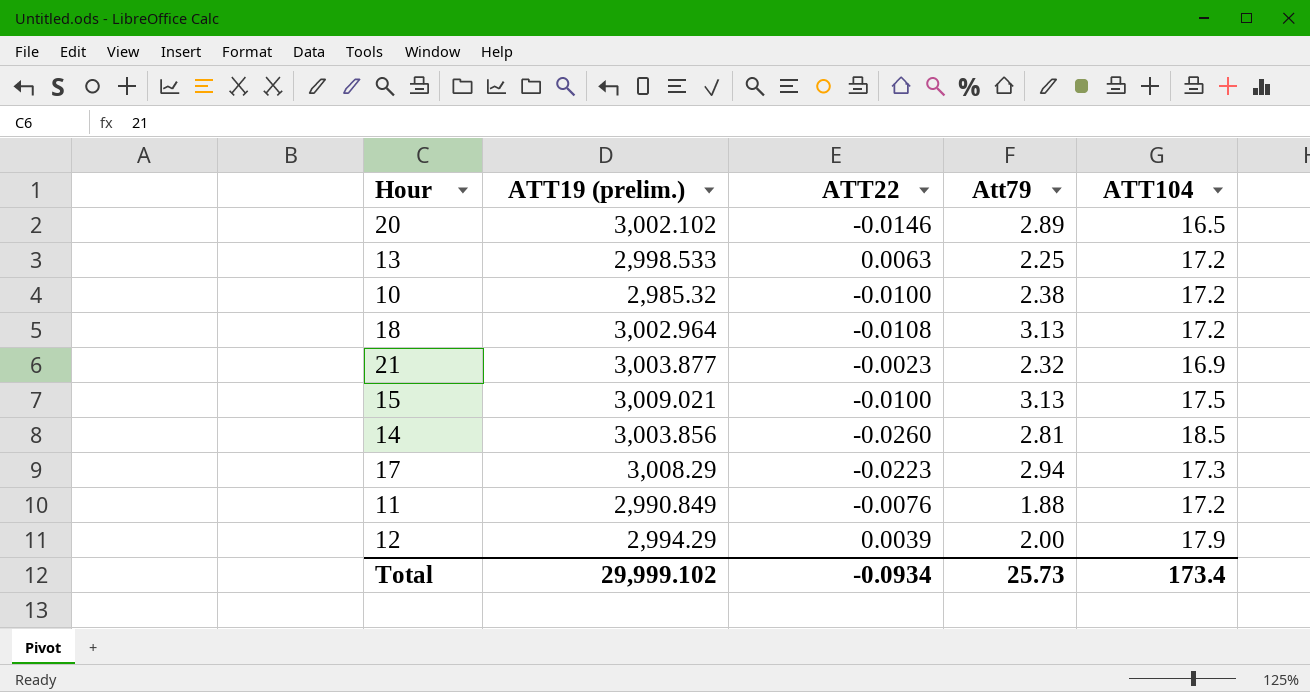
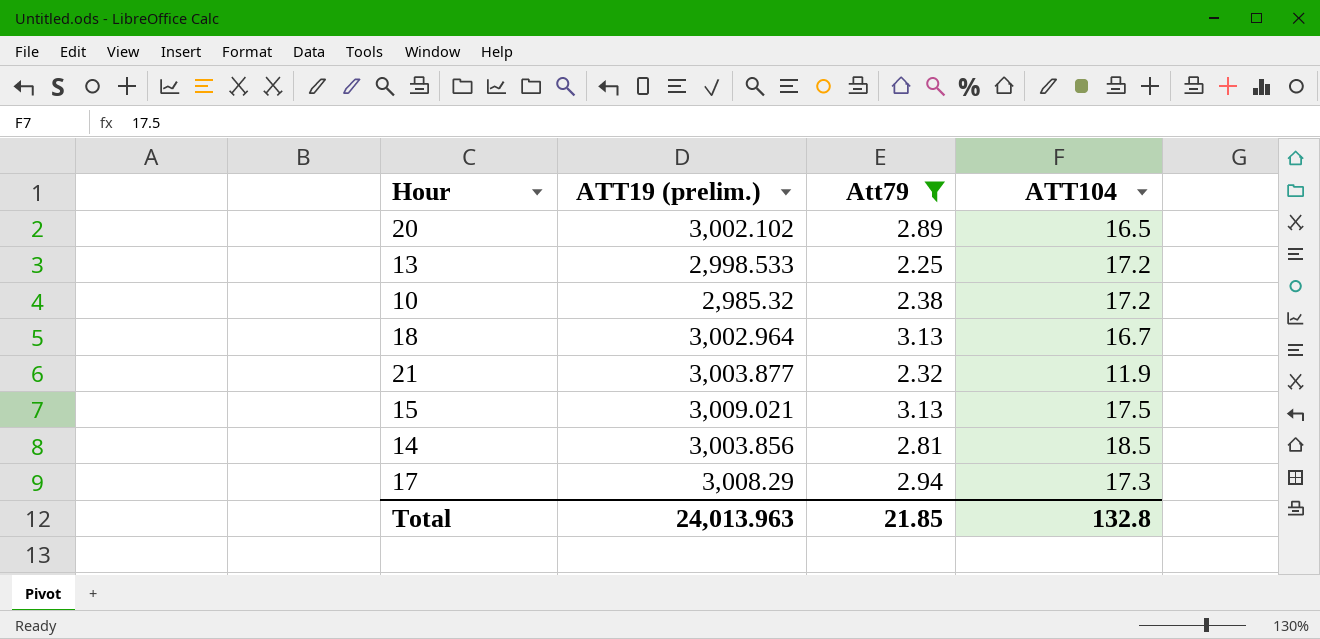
filter: none -> Att79 >= 2.25
column ATT22 | position: 3 -> none
18 | ATT104: 17.2 -> 16.7
21 | ATT104: 16.9 -> 11.9
Total | ATT19 (prelim.): 29,999.102 -> 24,013.963
Total | Att79: 25.73 -> 21.85
Total | ATT104: 173.4 -> 132.8

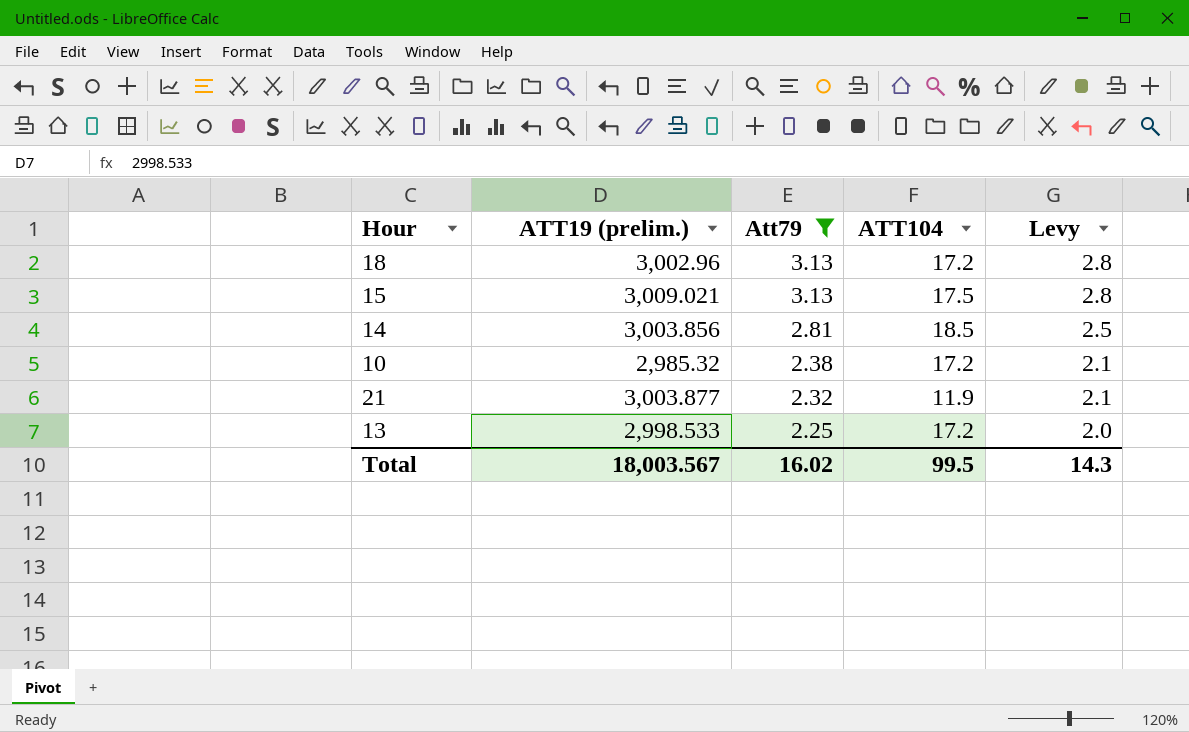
row order: none -> Att79 descending
column Levy | formula: none -> [Att79] * 0.9
row 20: 3,002.102 | 2.89 | 16.5 -> none
row 17: 3,008.29 | 2.94 | 17.3 -> none
18 | ATT19 (prelim.): 3,002.964 -> 3,002.96
18 | ATT104: 16.7 -> 17.2
Total | ATT19 (prelim.): 24,013.963 -> 18,003.567
Total | Att79: 21.85 -> 16.02
Total | ATT104: 132.8 -> 99.5

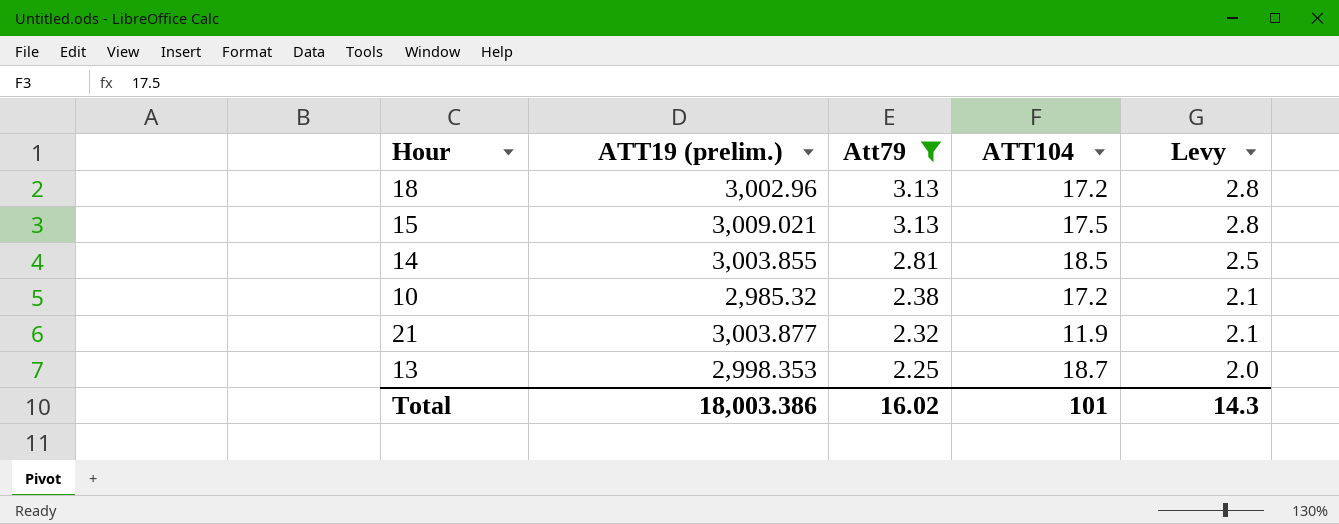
14 | ATT19 (prelim.): 3,003.856 -> 3,003.855
13 | ATT19 (prelim.): 2,998.533 -> 2,998.353
13 | ATT104: 17.2 -> 18.7
Total | ATT19 (prelim.): 18,003.567 -> 18,003.386
Total | ATT104: 99.5 -> 101

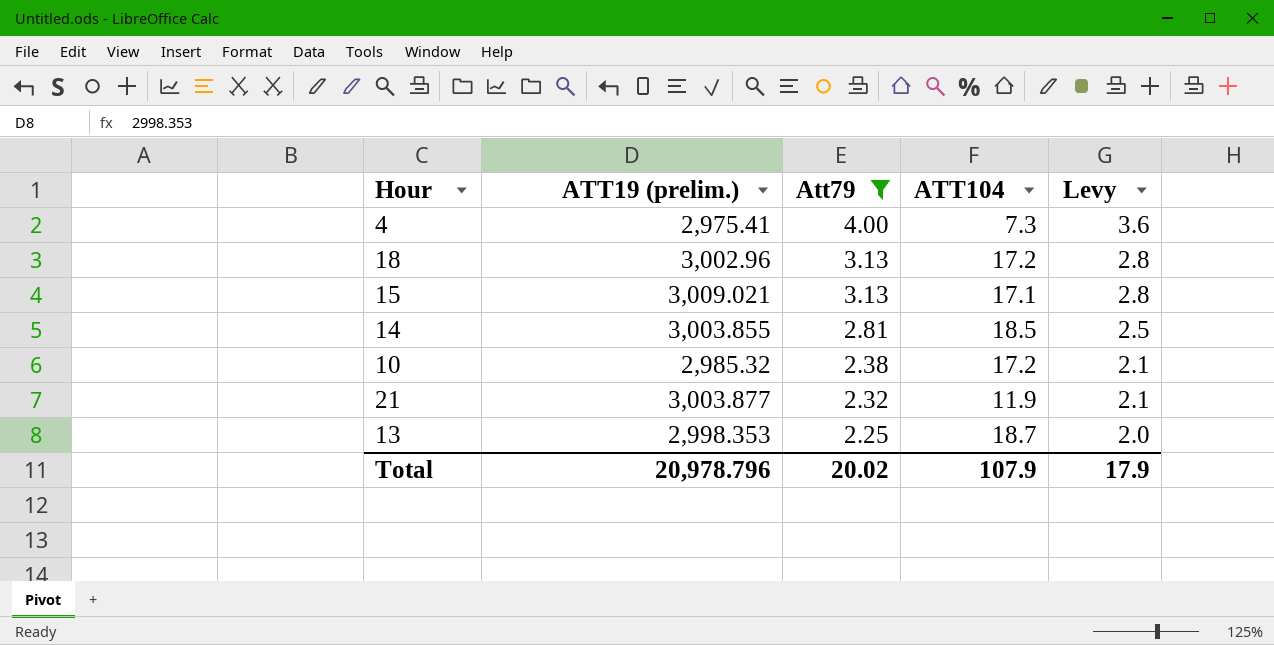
row 4: none -> 2,975.41 | 4.00 | 7.3 | 3.6
15 | ATT104: 17.5 -> 17.1
Total | ATT19 (prelim.): 18,003.386 -> 20,978.796
Total | Att79: 16.02 -> 20.02
Total | ATT104: 101 -> 107.9
Total | Levy: 14.3 -> 17.9

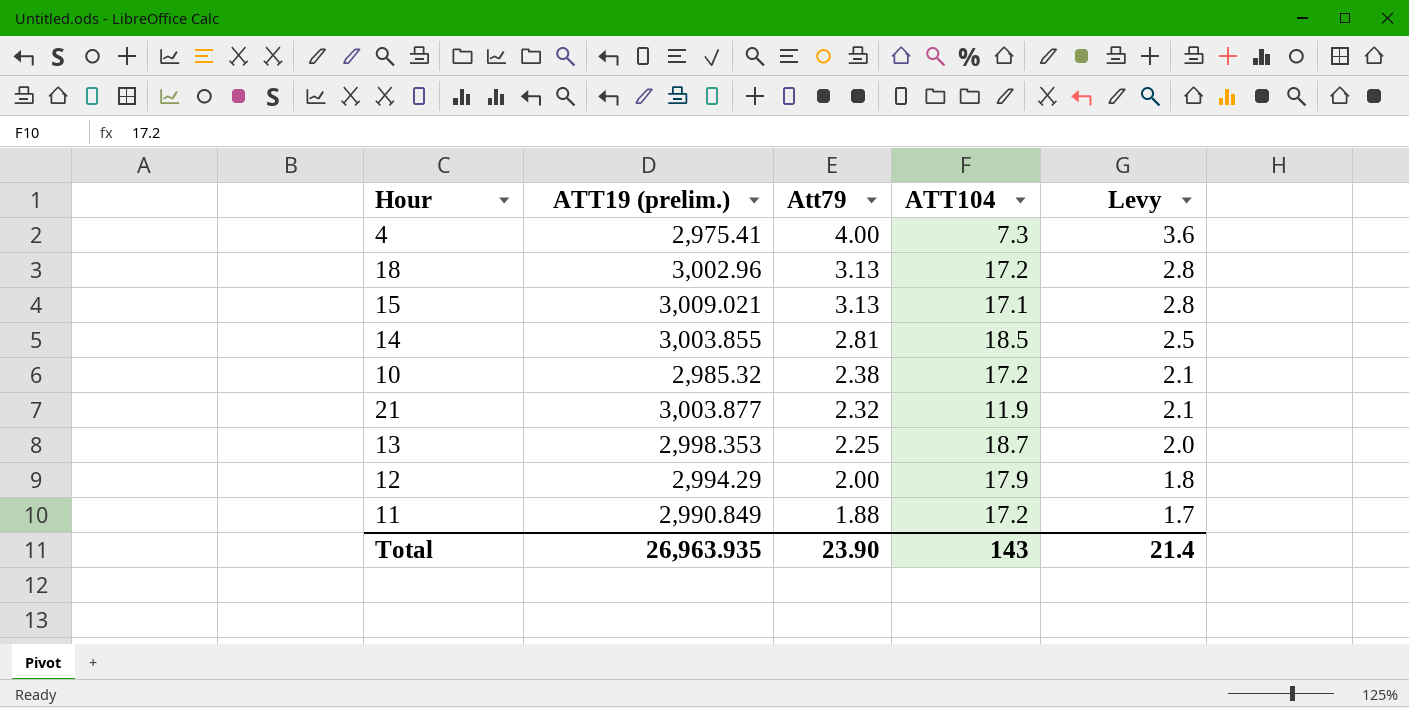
filter: Att79 >= 2.25 -> none
Total | ATT19 (prelim.): 20,978.796 -> 26,963.935
Total | Att79: 20.02 -> 23.90
Total | ATT104: 107.9 -> 143
Total | Levy: 17.9 -> 21.4

